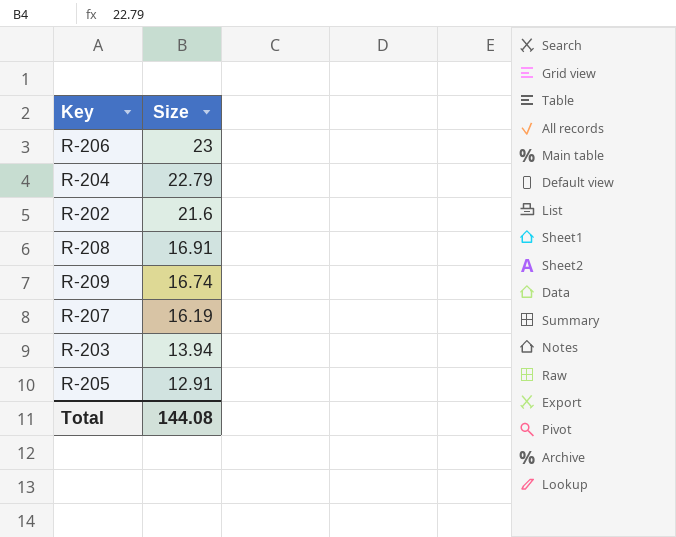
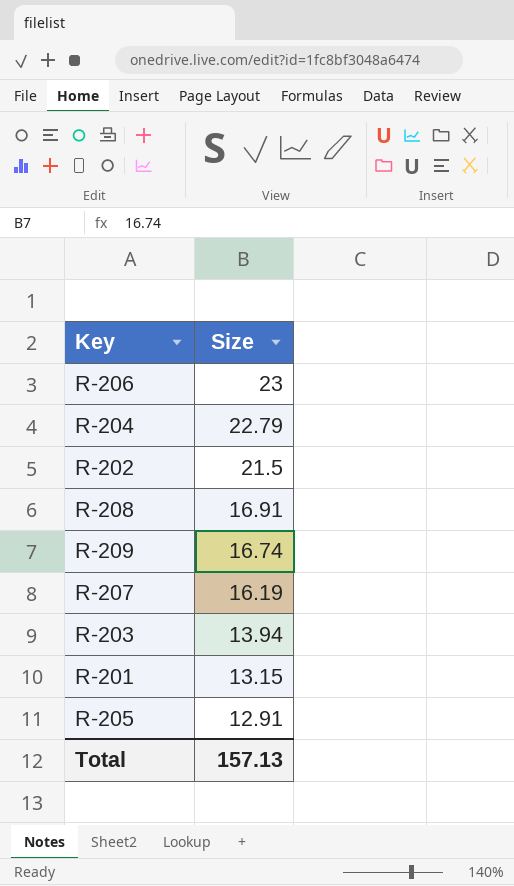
R-202 | Size: 21.6 -> 21.5
row R-201: none -> 13.15
Total | Size: 144.08 -> 157.13

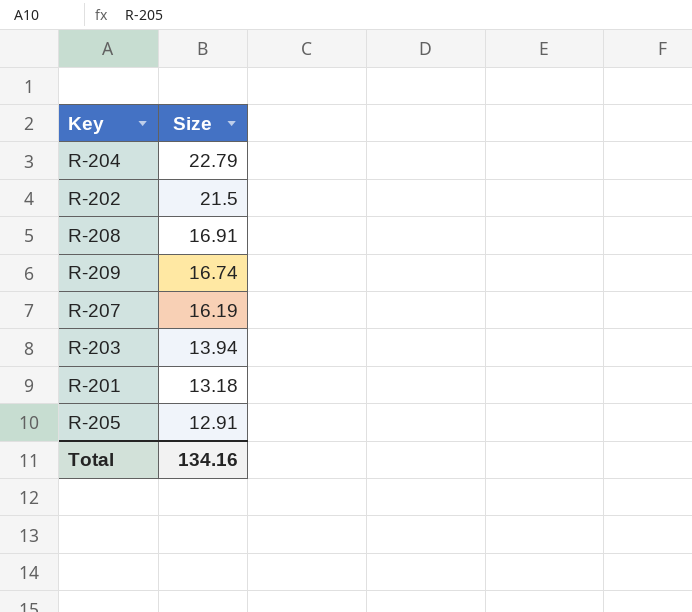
row R-206: 23 -> none
R-201 | Size: 13.15 -> 13.18
Total | Size: 157.13 -> 134.16

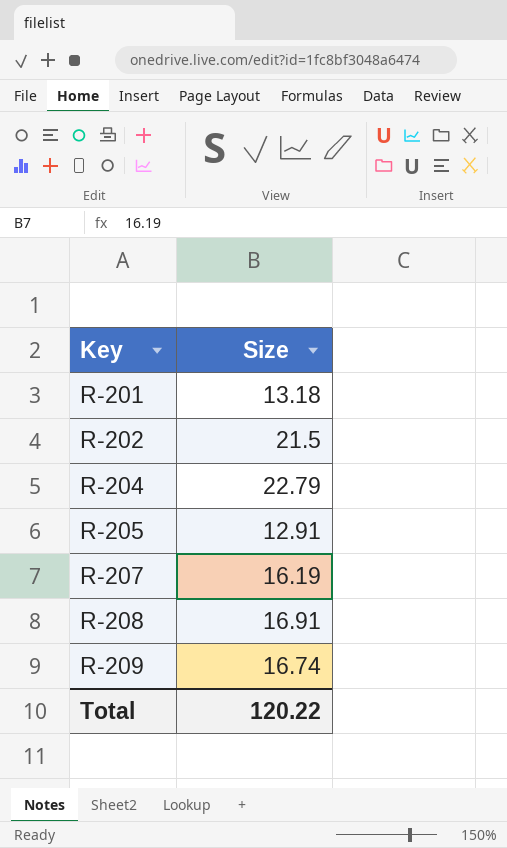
row order: Size descending -> Key ascending
row R-203: 13.94 -> none
Total | Size: 134.16 -> 120.22

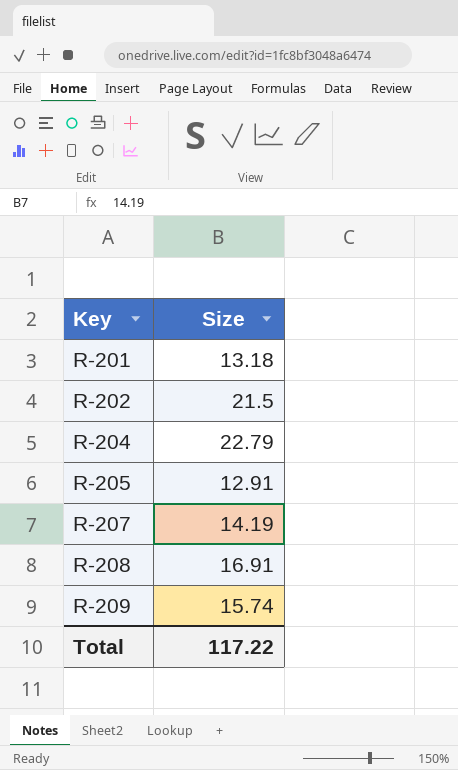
R-207 | Size: 16.19 -> 14.19
R-209 | Size: 16.74 -> 15.74
Total | Size: 120.22 -> 117.22

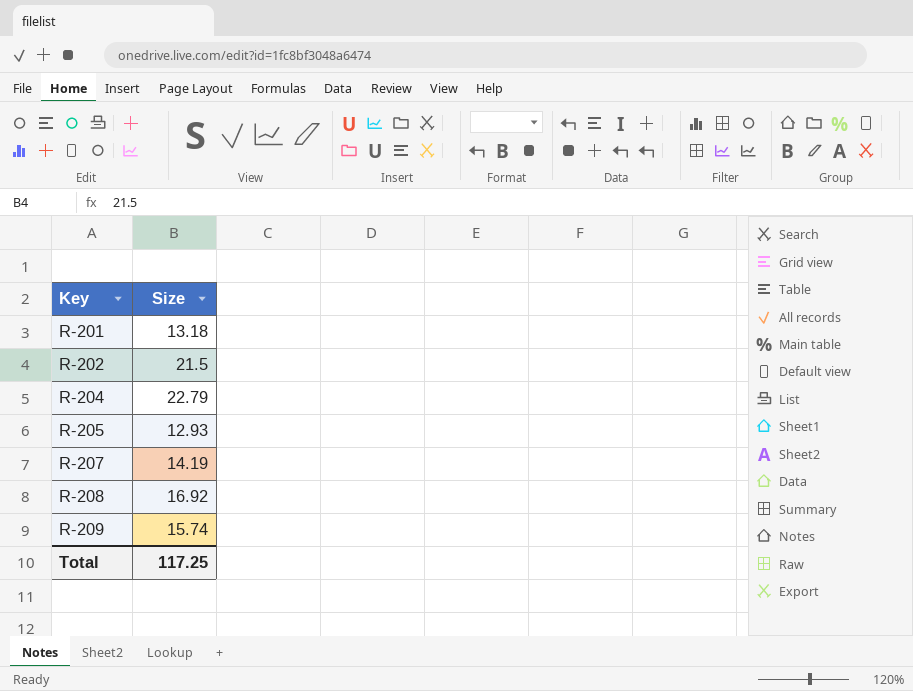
R-205 | Size: 12.91 -> 12.93
R-208 | Size: 16.91 -> 16.92
Total | Size: 117.22 -> 117.25

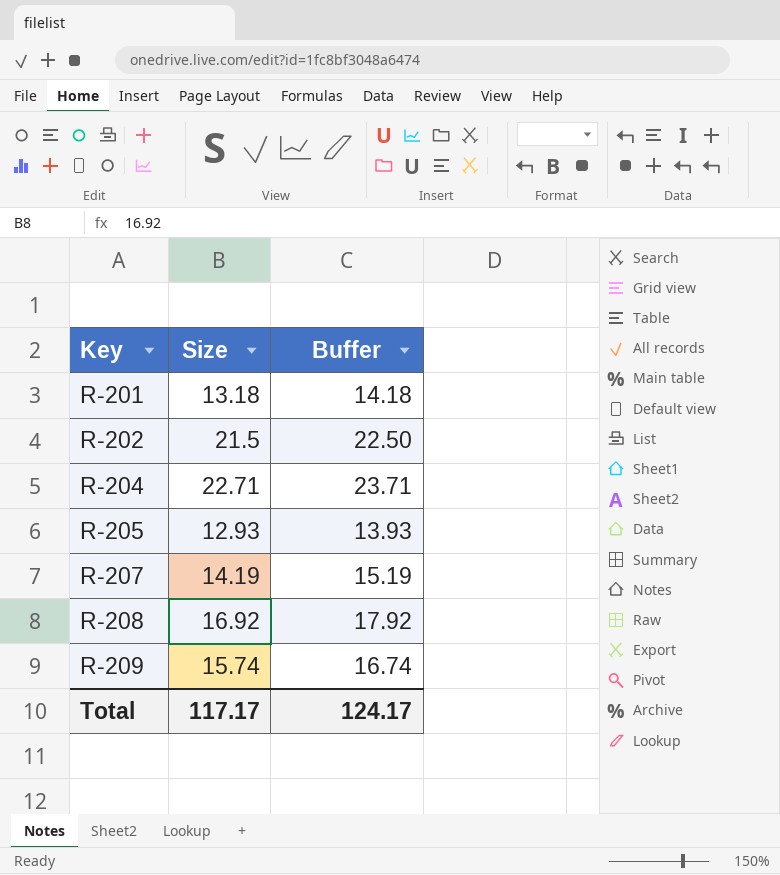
column Buffer | formula: none -> [Size] + 1
R-204 | Size: 22.79 -> 22.71
Total | Size: 117.25 -> 117.17

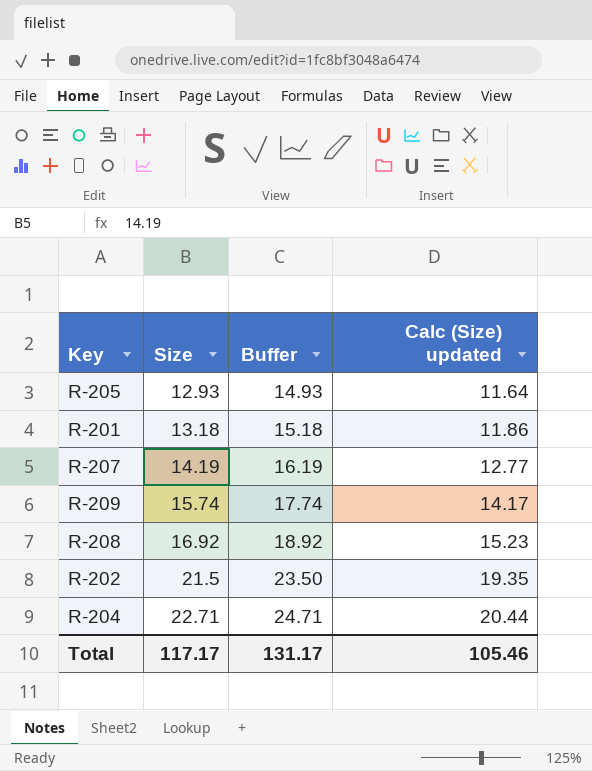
row order: Key ascending -> Size ascending
column Buffer | formula: [Size] + 1 -> [Size] + 2
column Calc (Size) updated | formula: none -> [Size] * 0.9
Total | Buffer: 124.17 -> 131.17

